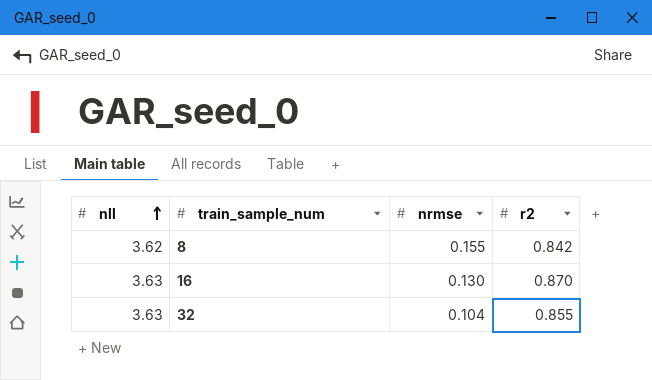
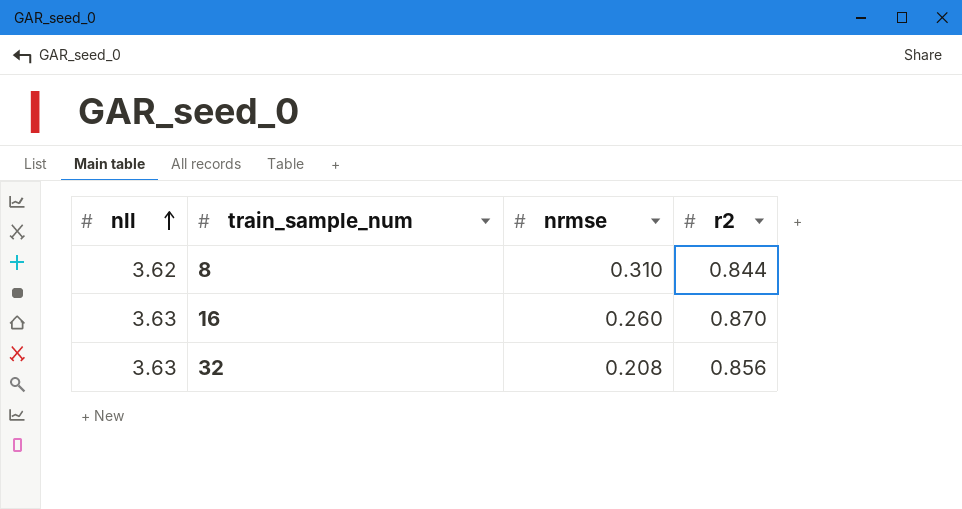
8 | nrmse: 0.155 -> 0.310
8 | r2: 0.842 -> 0.844
16 | nrmse: 0.130 -> 0.260
32 | nrmse: 0.104 -> 0.208
32 | r2: 0.855 -> 0.856

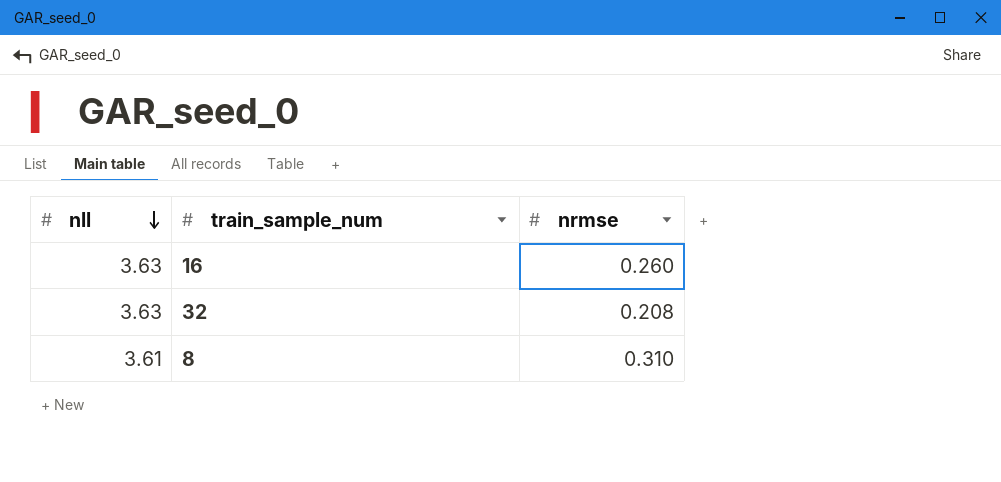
row order: nll ascending -> nll descending
column r2 | position: 4 -> none
8 | nll: 3.62 -> 3.61

